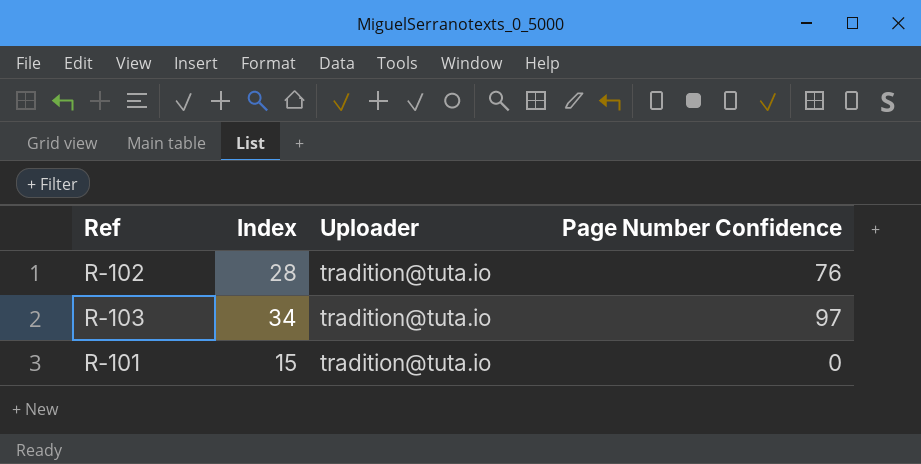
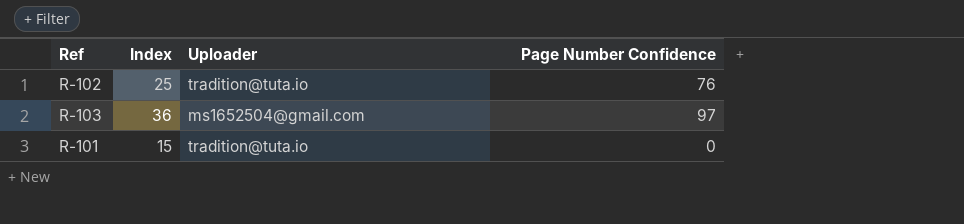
R-102 | Index: 28 -> 25
R-103 | Index: 34 -> 36
R-103 | Uploader: tradition@tuta.io -> ms1652504@gmail.com

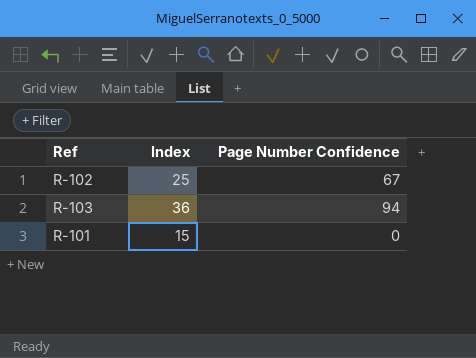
column Uploader | position: 3 -> none
R-102 | Page Number Confidence: 76 -> 67
R-103 | Page Number Confidence: 97 -> 94

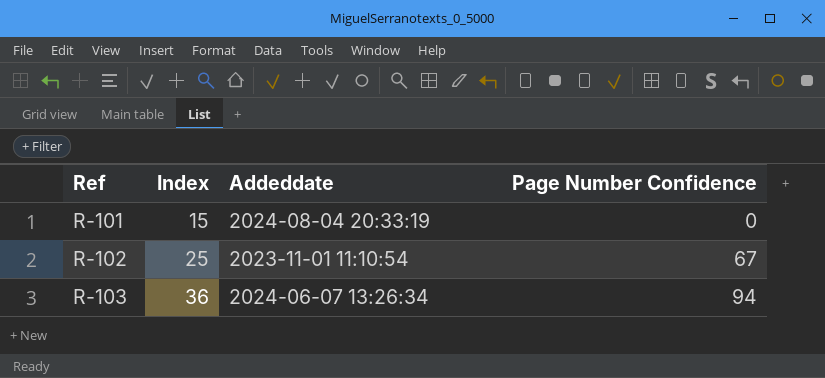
row order: none -> Ref ascending
column Addeddate | position: none -> 3

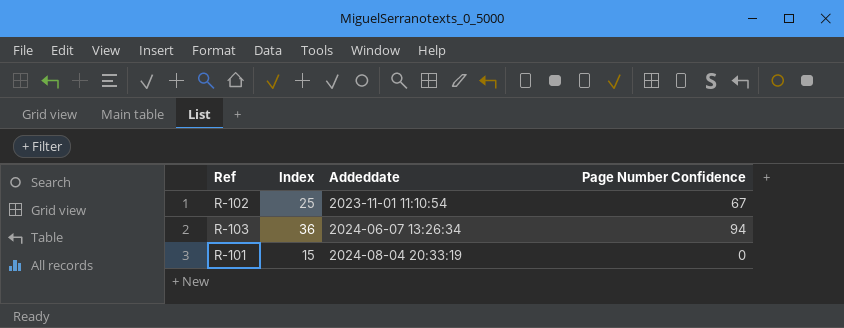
row order: Ref ascending -> Addeddate ascending

